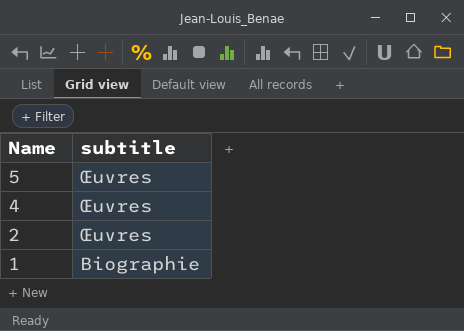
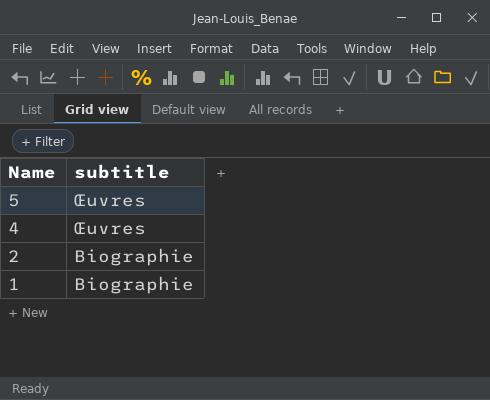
2 | subtitle: Œuvres -> Biographie

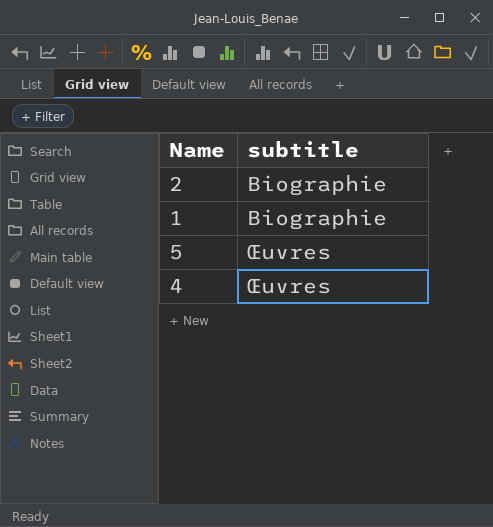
row order: Name descending -> subtitle ascending

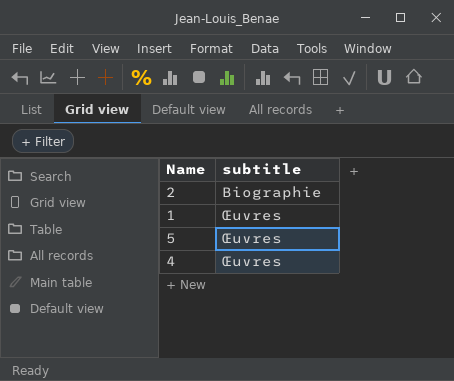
1 | subtitle: Biographie -> Œuvres

